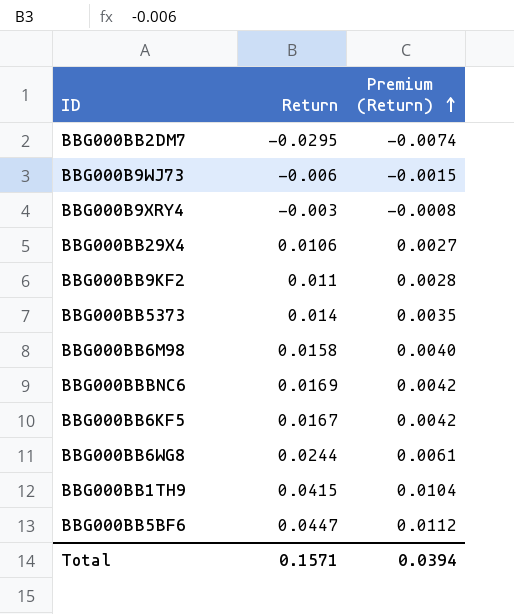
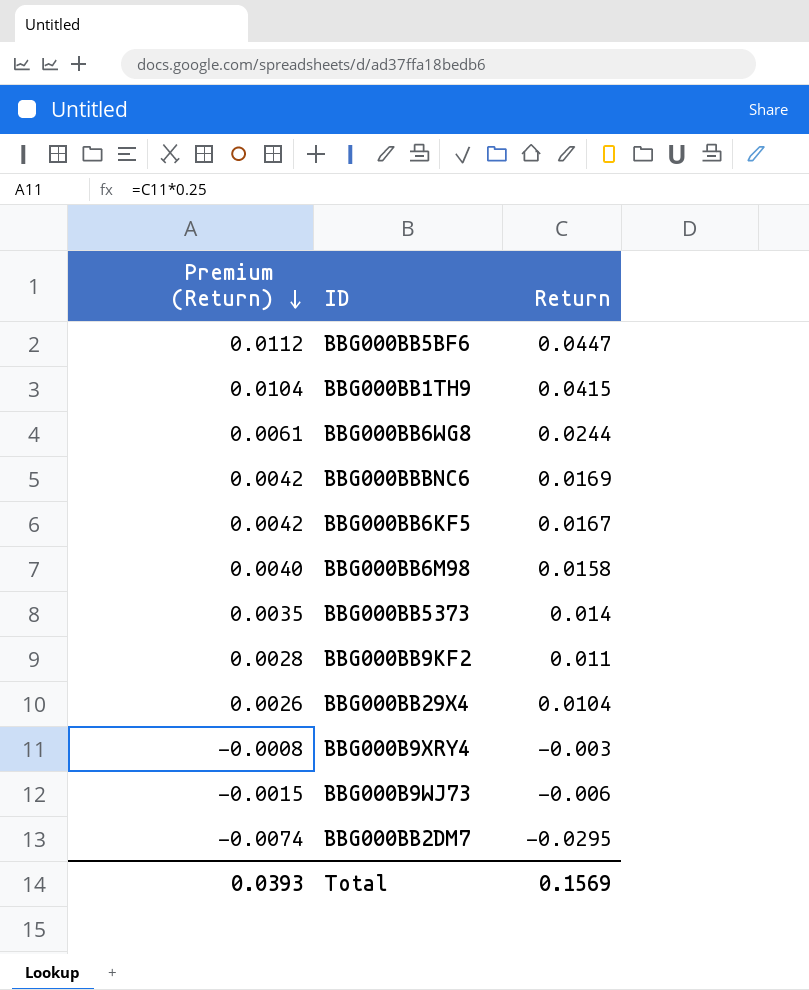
row order: Premium (Return) ascending -> Premium (Return) descending
column Premium (Return) | position: 3 -> 1
BBG000BB29X4 | Premium (Return): 0.0027 -> 0.0026
BBG000BB29X4 | Return: 0.0106 -> 0.0104
Total | Premium (Return): 0.0394 -> 0.0393
Total | Return: 0.1571 -> 0.1569

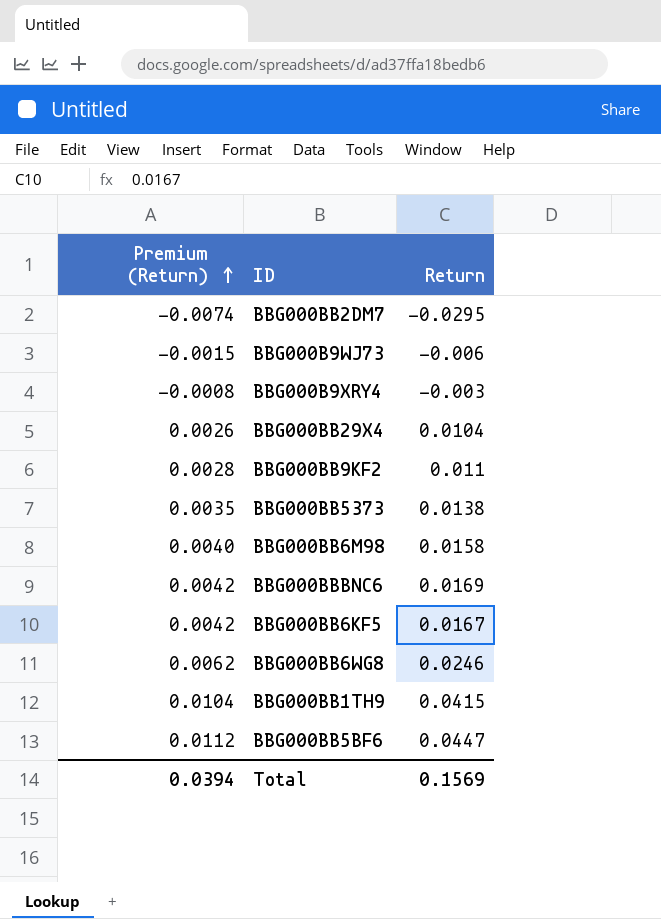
row order: Premium (Return) descending -> Premium (Return) ascending
BBG000BB5373 | Return: 0.014 -> 0.0138
BBG000BB6WG8 | Premium (Return): 0.0061 -> 0.0062
BBG000BB6WG8 | Return: 0.0244 -> 0.0246
Total | Premium (Return): 0.0393 -> 0.0394

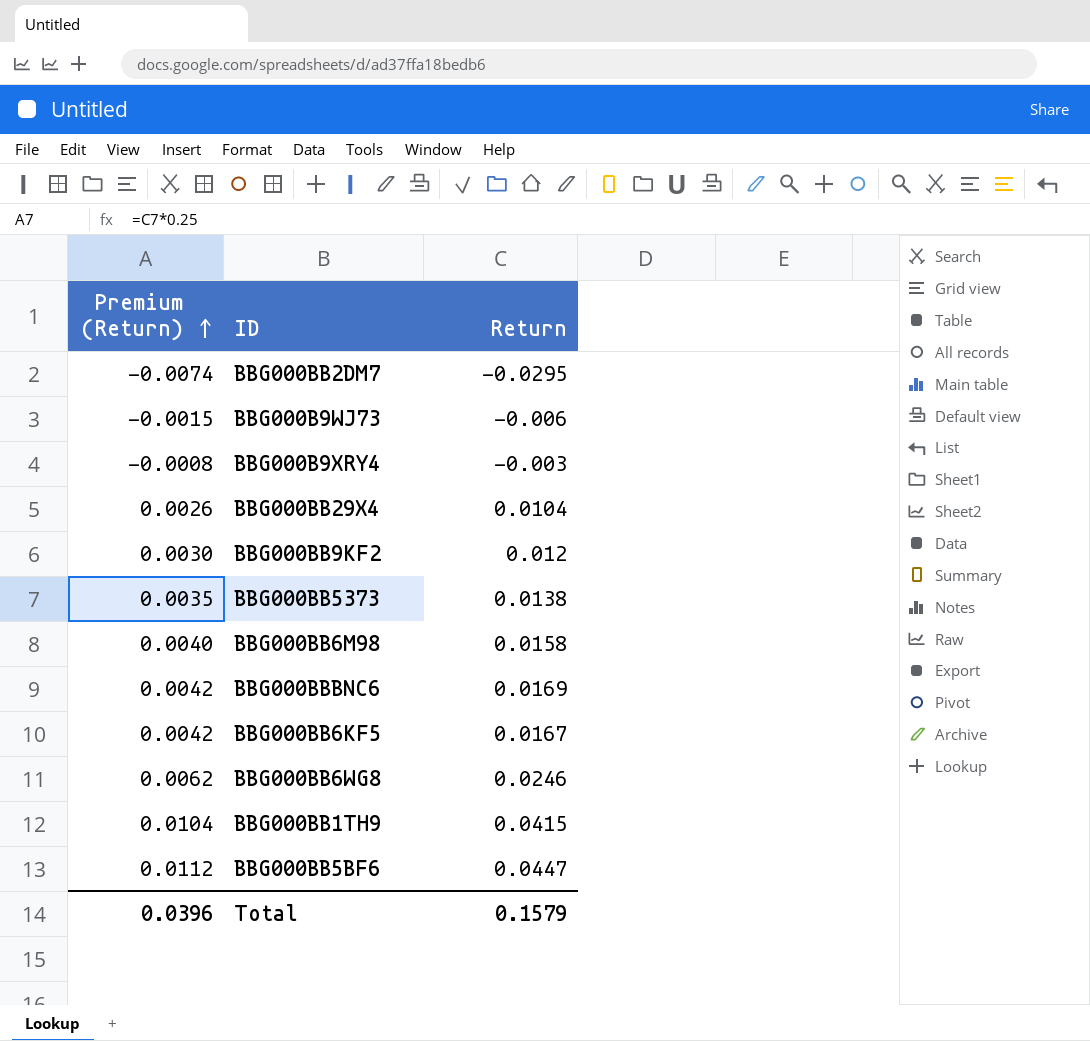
BBG000BB9KF2 | Premium (Return): 0.0028 -> 0.0030
BBG000BB9KF2 | Return: 0.011 -> 0.012
Total | Premium (Return): 0.0394 -> 0.0396
Total | Return: 0.1569 -> 0.1579

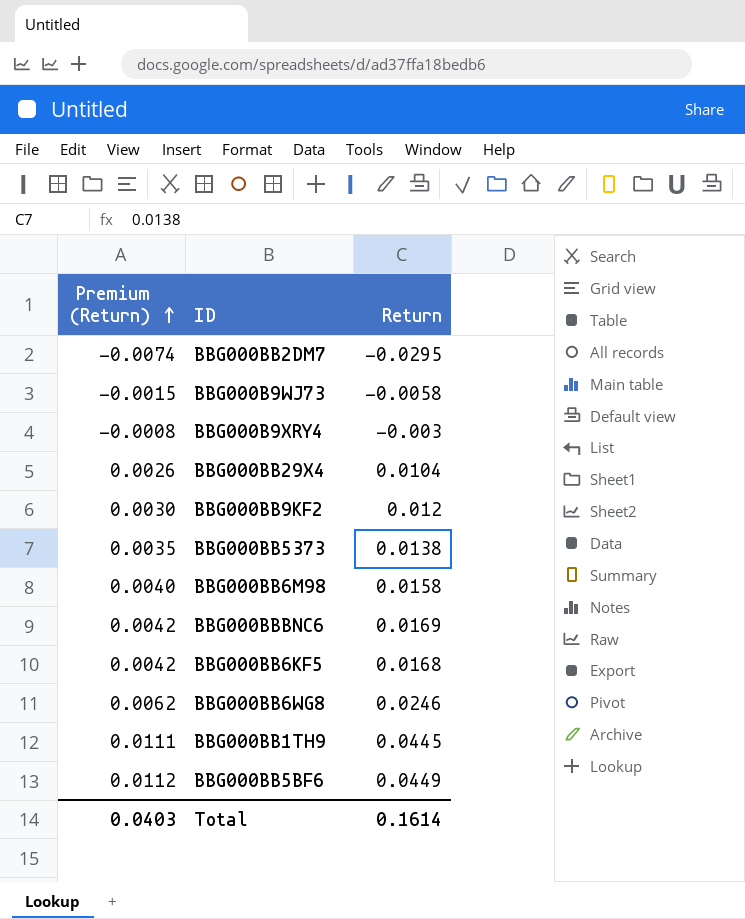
BBG000B9WJ73 | Return: -0.006 -> -0.0058
BBG000BB6KF5 | Return: 0.0167 -> 0.0168
BBG000BB1TH9 | Premium (Return): 0.0104 -> 0.0111
BBG000BB1TH9 | Return: 0.0415 -> 0.0445
BBG000BB5BF6 | Return: 0.0447 -> 0.0449
Total | Premium (Return): 0.0396 -> 0.0403
Total | Return: 0.1579 -> 0.1614

